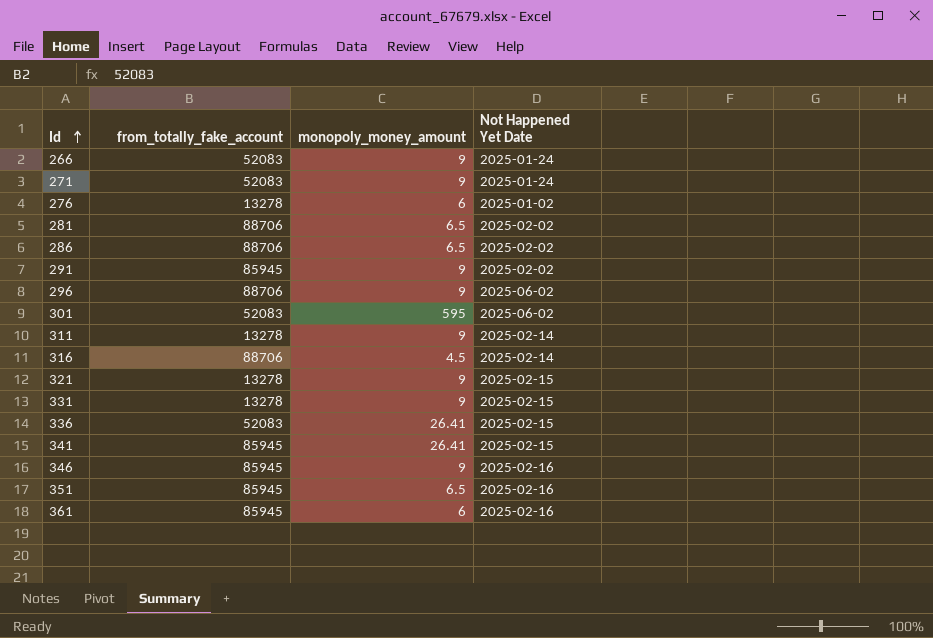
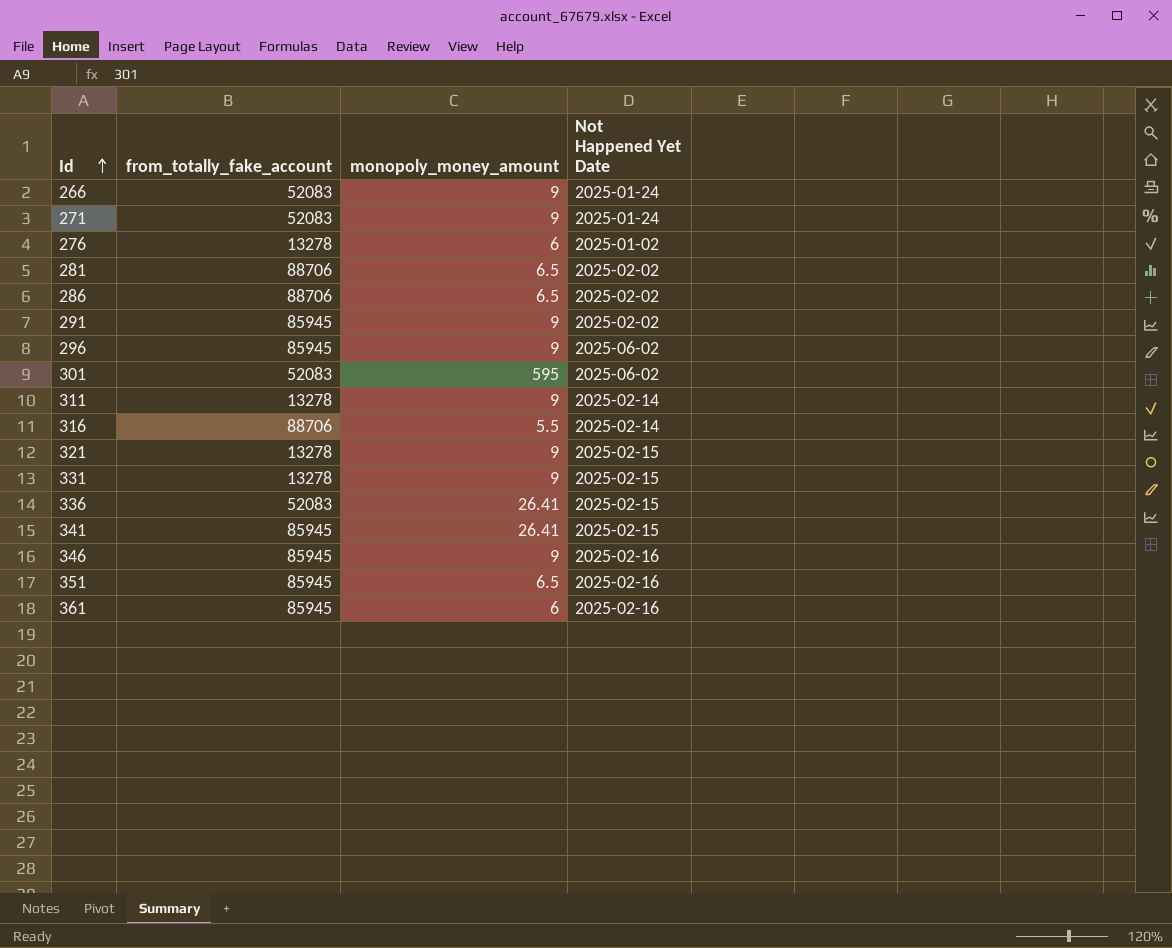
296 | from_totally_fake_account: 88706 -> 85945
316 | monopoly_money_amount: 4.5 -> 5.5

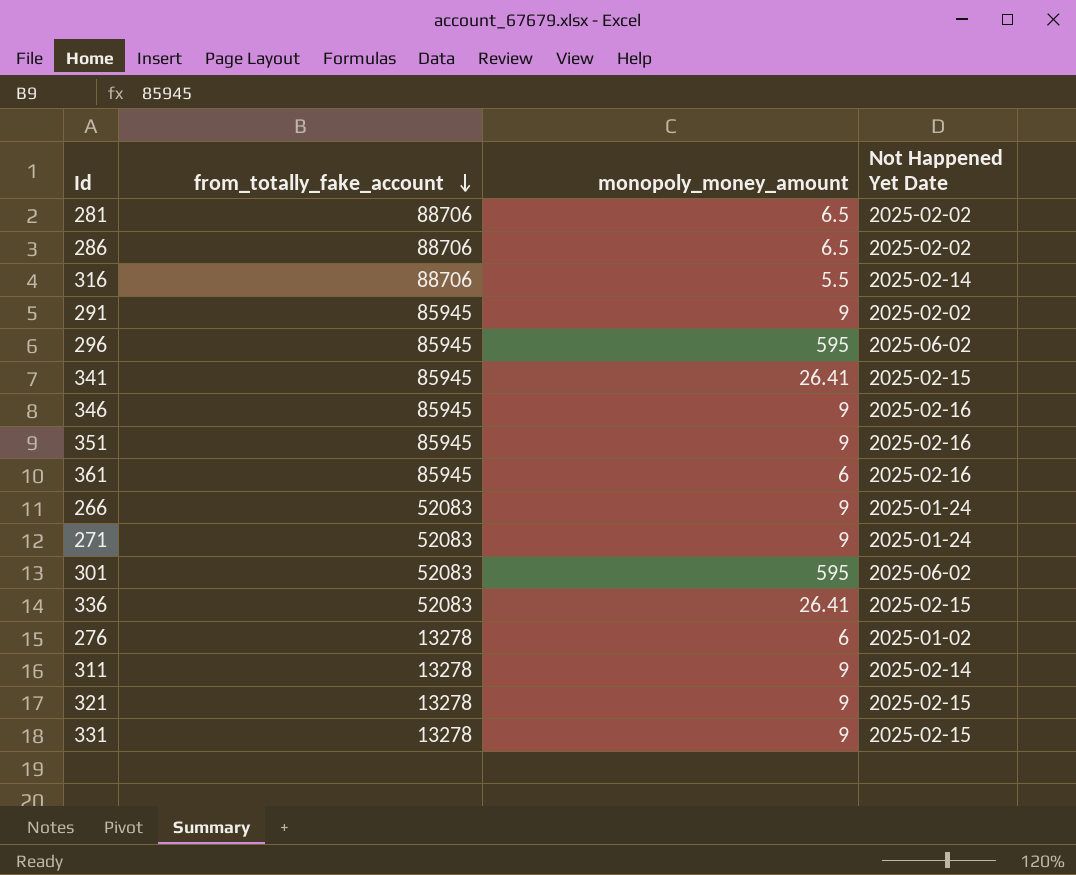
row order: Id ascending -> from_totally_fake_account descending
296 | monopoly_money_amount: 9 -> 595
351 | monopoly_money_amount: 6.5 -> 9

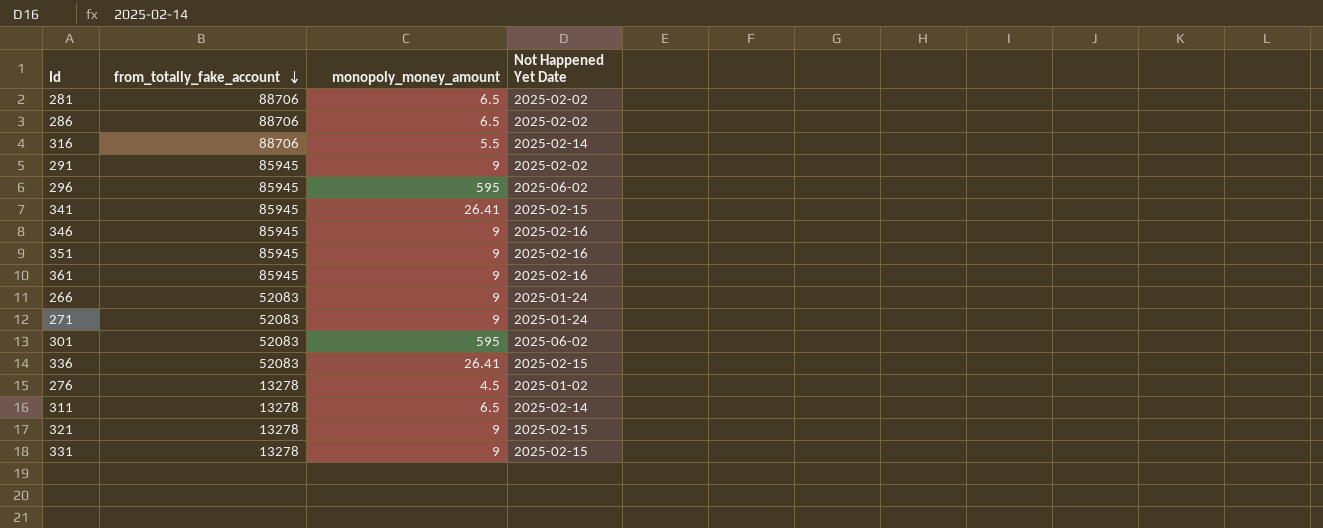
361 | monopoly_money_amount: 6 -> 9
276 | monopoly_money_amount: 6 -> 4.5
311 | monopoly_money_amount: 9 -> 6.5

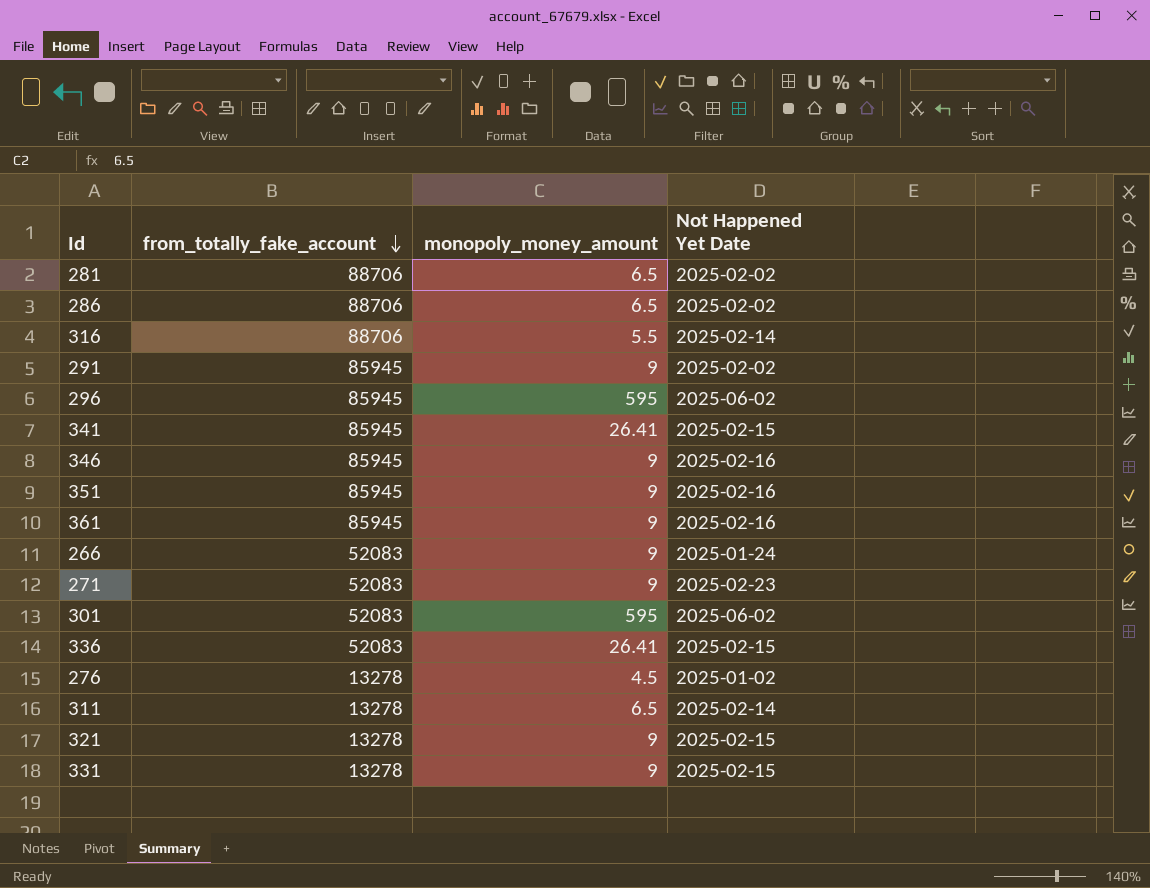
271 | Not Happened Yet Date: 2025-01-24 -> 2025-02-23

